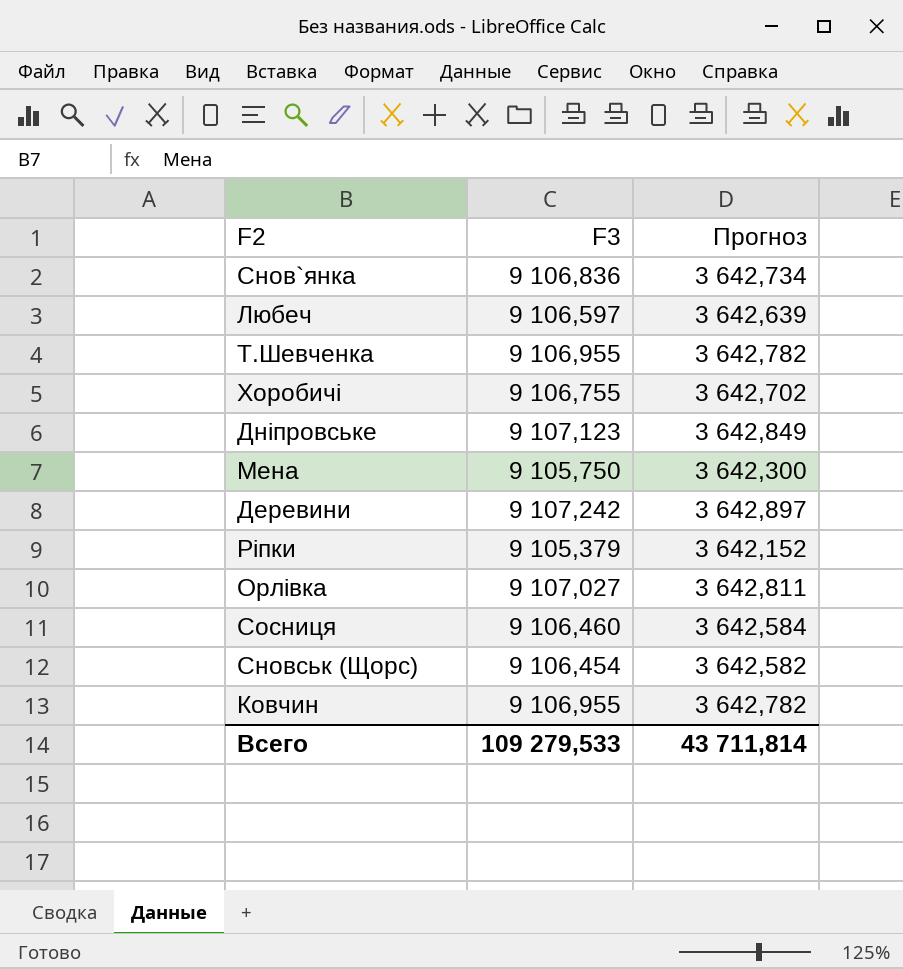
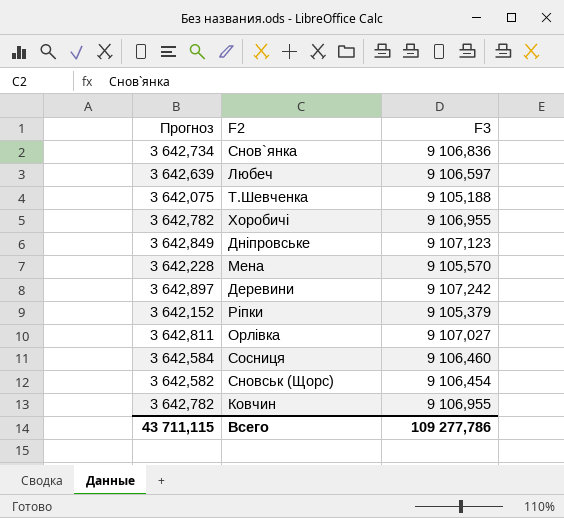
column Прогноз | position: 3 -> 1
Т.Шевченка | Прогноз: 3 642,782 -> 3 642,075
Т.Шевченка | F3: 9 106,955 -> 9 105,188
Хоробичі | Прогноз: 3 642,702 -> 3 642,782
Хоробичі | F3: 9 106,755 -> 9 106,955
Мена | Прогноз: 3 642,300 -> 3 642,228
Мена | F3: 9 105,750 -> 9 105,570
Всего | Прогноз: 43 711,814 -> 43 711,115
Всего | F3: 109 279,533 -> 109 277,786

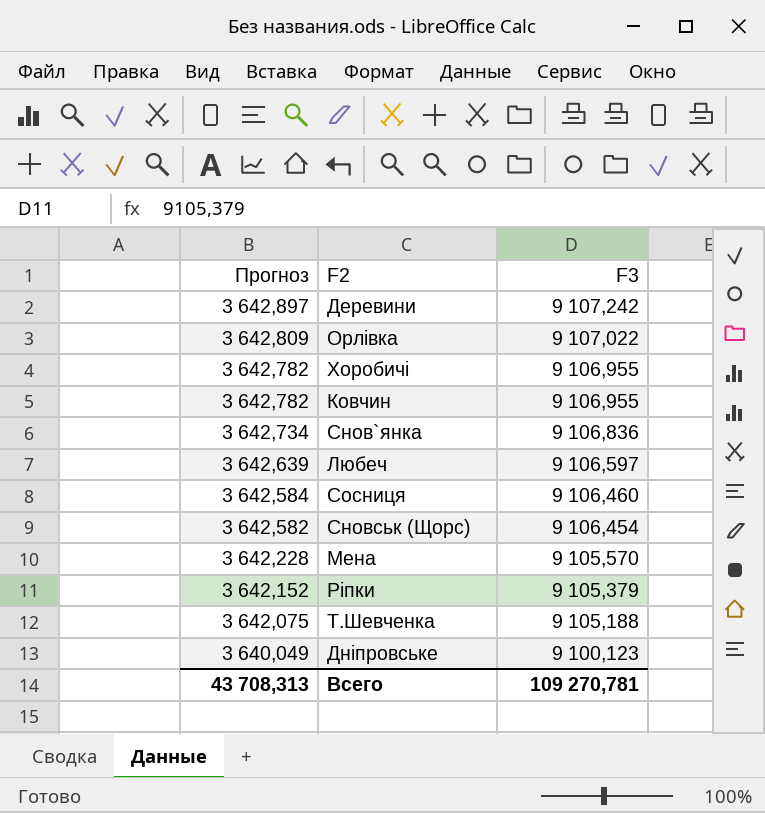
row order: none -> Прогноз descending
Орлівка | Прогноз: 3 642,811 -> 3 642,809
Орлівка | F3: 9 107,027 -> 9 107,022
Дніпровське | Прогноз: 3 642,849 -> 3 640,049
Дніпровське | F3: 9 107,123 -> 9 100,123
Всего | Прогноз: 43 711,115 -> 43 708,313
Всего | F3: 109 277,786 -> 109 270,781

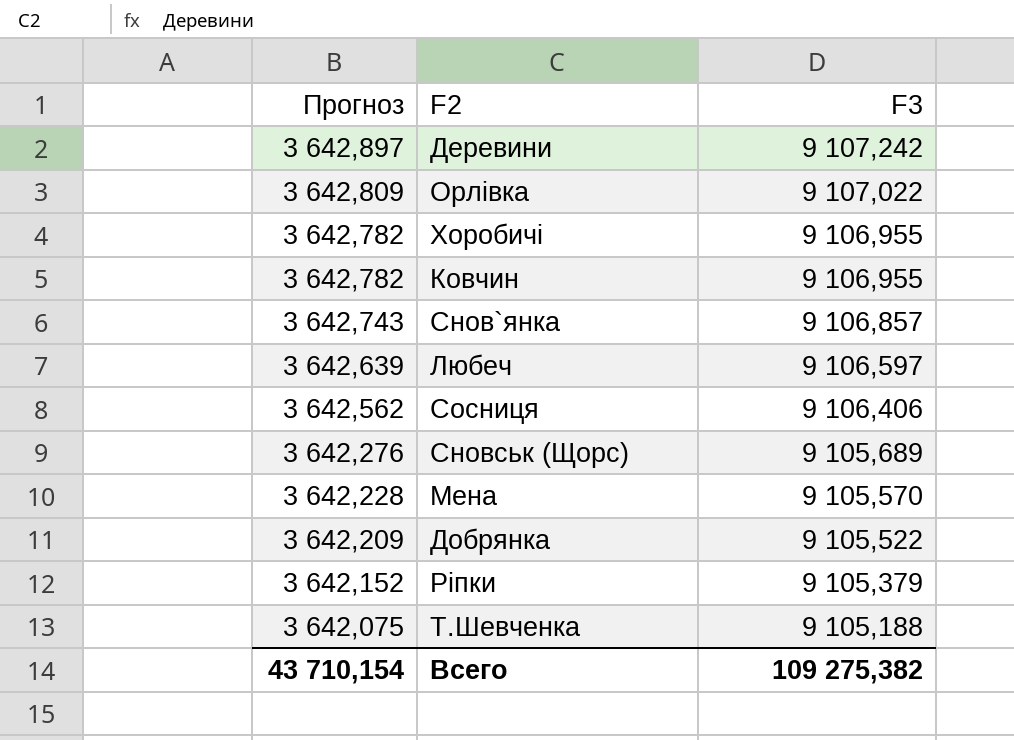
row Дніпровське: 3 640,049 | 9 100,123 -> none
Снов`янка | Прогноз: 3 642,734 -> 3 642,743
Снов`янка | F3: 9 106,836 -> 9 106,857
Сосниця | Прогноз: 3 642,584 -> 3 642,562
Сосниця | F3: 9 106,460 -> 9 106,406
Сновськ (Щорс) | Прогноз: 3 642,582 -> 3 642,276
Сновськ (Щорс) | F3: 9 106,454 -> 9 105,689
row Добрянка: none -> 3 642,209 | 9 105,522
Всего | Прогноз: 43 708,313 -> 43 710,154
Всего | F3: 109 270,781 -> 109 275,382

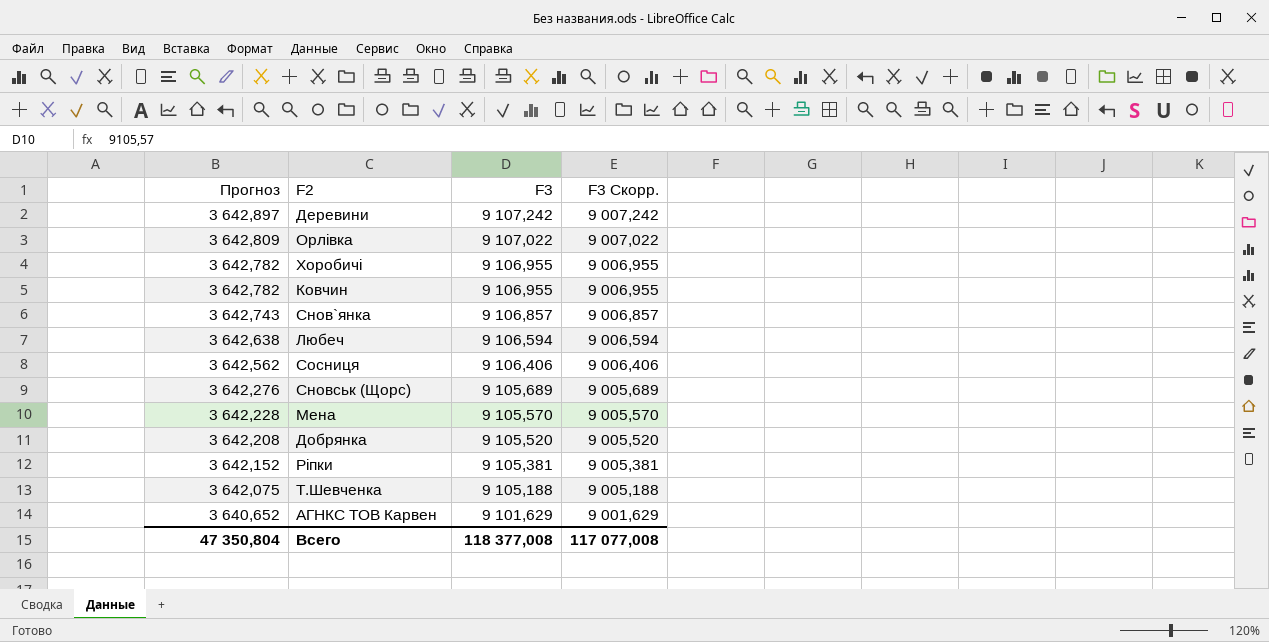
column F3 Скорр. | formula: none -> [F3] - 100
Любеч | Прогноз: 3 642,639 -> 3 642,638
Любеч | F3: 9 106,597 -> 9 106,594
Добрянка | Прогноз: 3 642,209 -> 3 642,208
Добрянка | F3: 9 105,522 -> 9 105,520
Ріпки | F3: 9 105,379 -> 9 105,381
row АГНКС ТОВ Карвен: none -> 3 640,652 | 9 101,629 | 9 001,629
Всего | Прогноз: 43 710,154 -> 47 350,804
Всего | F3: 109 275,382 -> 118 377,008

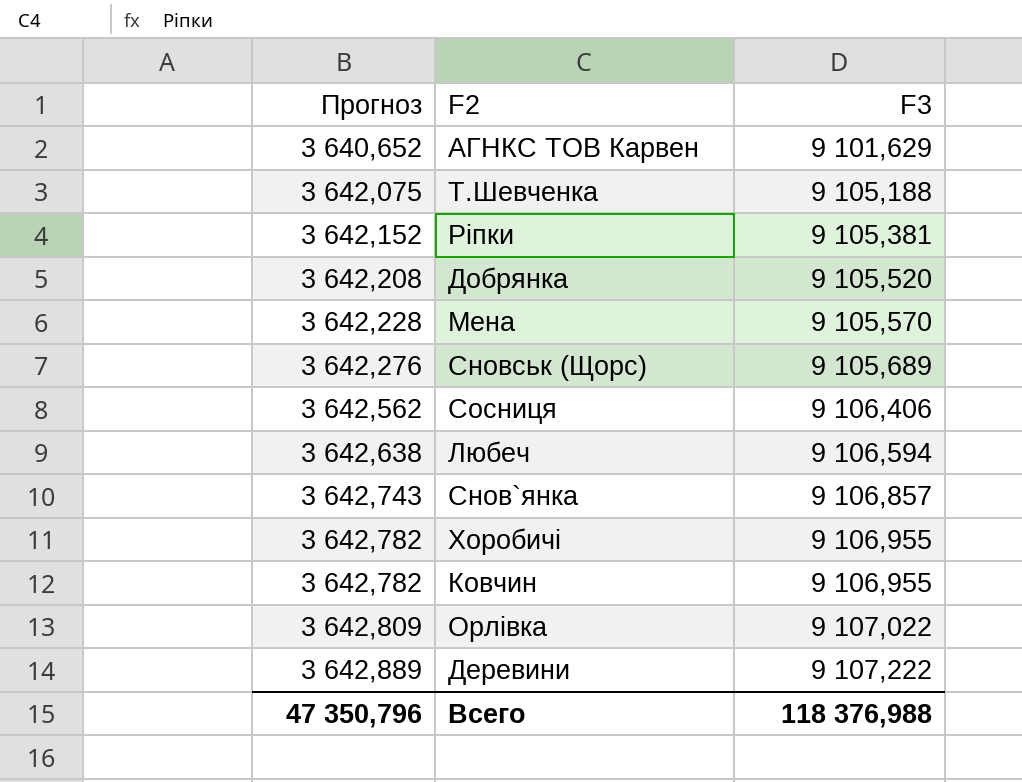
row order: Прогноз descending -> Прогноз ascending
column F3 Скорр. | formula: [F3] - 100 -> none
Деревини | Прогноз: 3 642,897 -> 3 642,889
Деревини | F3: 9 107,242 -> 9 107,222
Всего | Прогноз: 47 350,804 -> 47 350,796
Всего | F3: 118 377,008 -> 118 376,988

